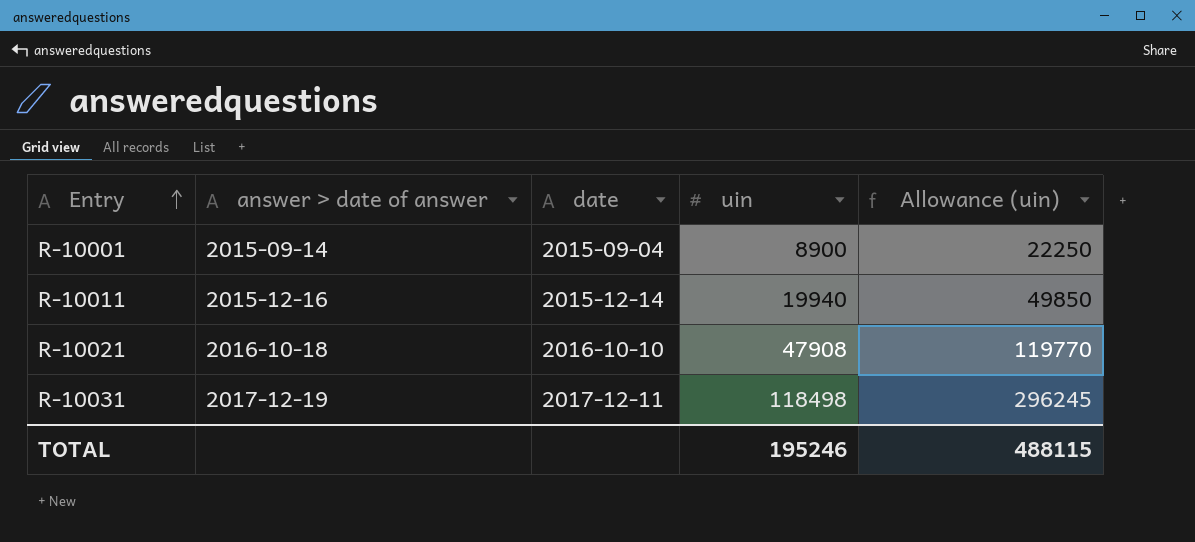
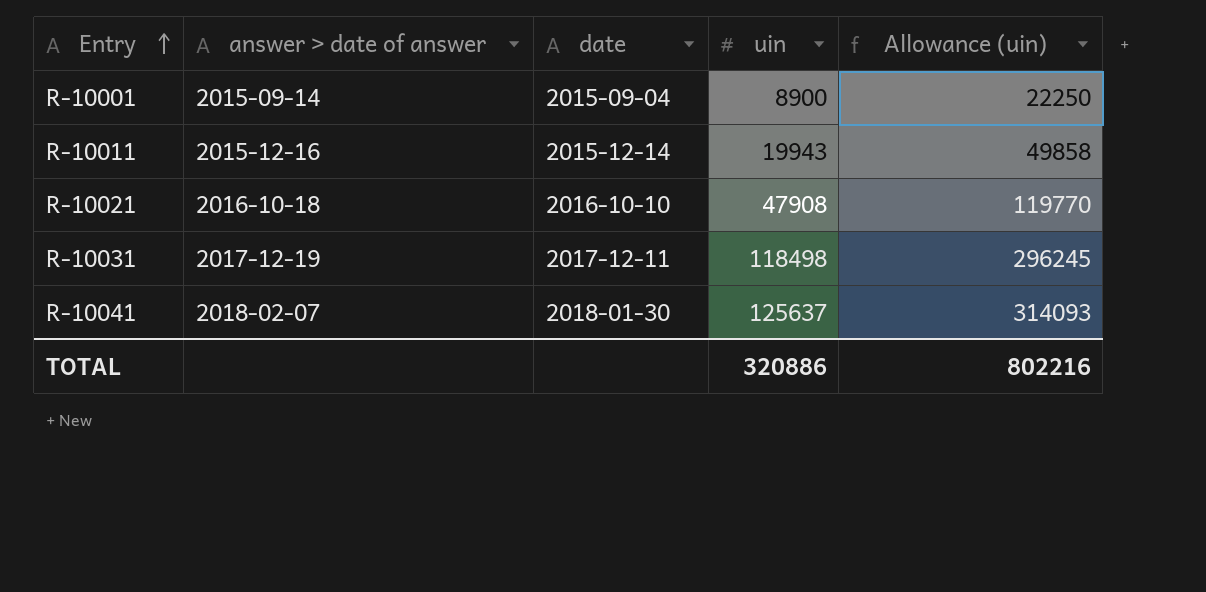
R-10011 | uin: 19940 -> 19943
R-10011 | Allowance (uin): 49850 -> 49858
row R-10041: none -> 2018-02-07 | 2018-01-30 | 125637 | 314093
TOTAL | uin: 195246 -> 320886
TOTAL | Allowance (uin): 488115 -> 802216

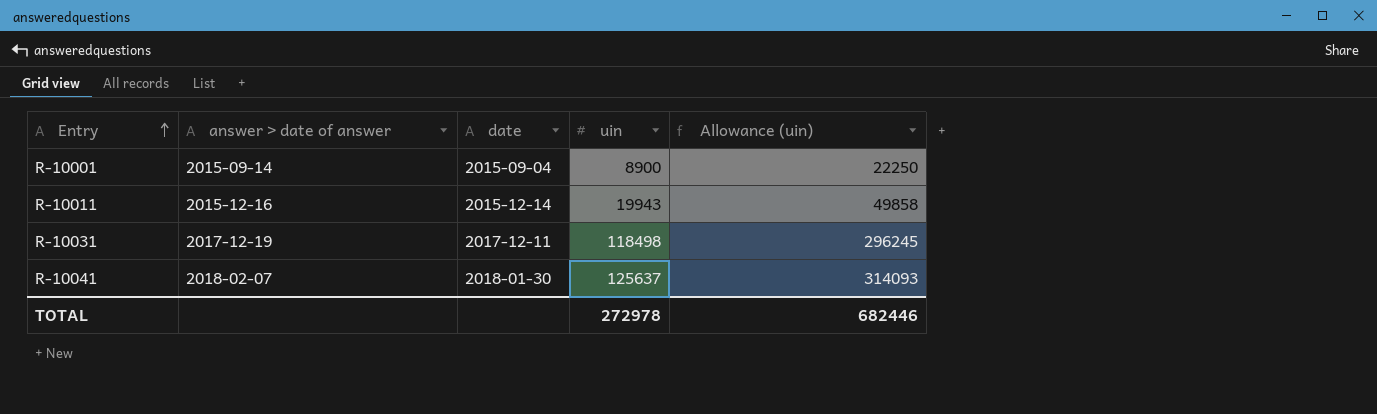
row R-10021: 2016-10-18 | 2016-10-10 | 47908 | 119770 -> none
TOTAL | uin: 320886 -> 272978
TOTAL | Allowance (uin): 802216 -> 682446

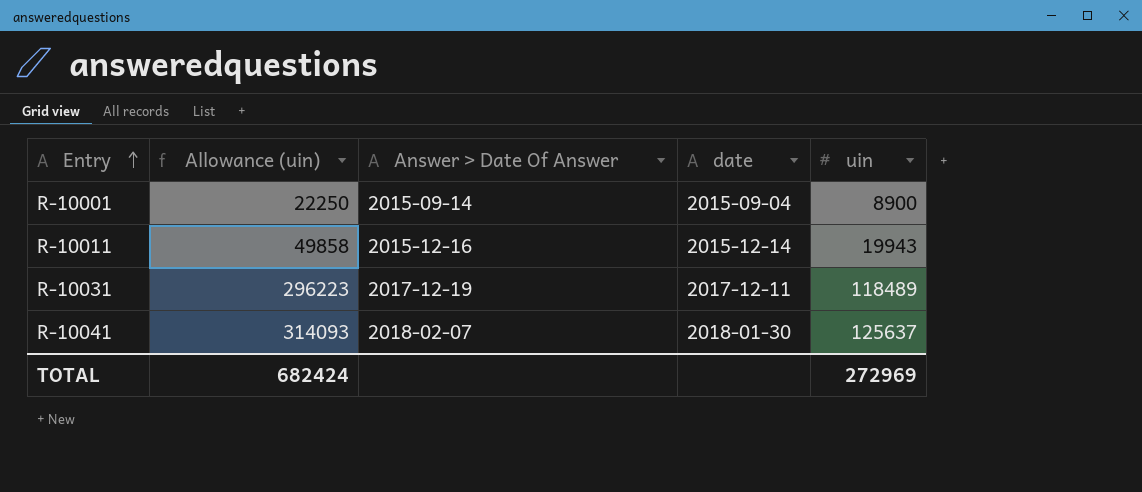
column Allowance (uin) | position: 5 -> 2
column name: answer > date of answer -> Answer > Date Of Answer
R-10031 | Allowance (uin): 296245 -> 296223
R-10031 | uin: 118498 -> 118489
TOTAL | Allowance (uin): 682446 -> 682424
TOTAL | uin: 272978 -> 272969

